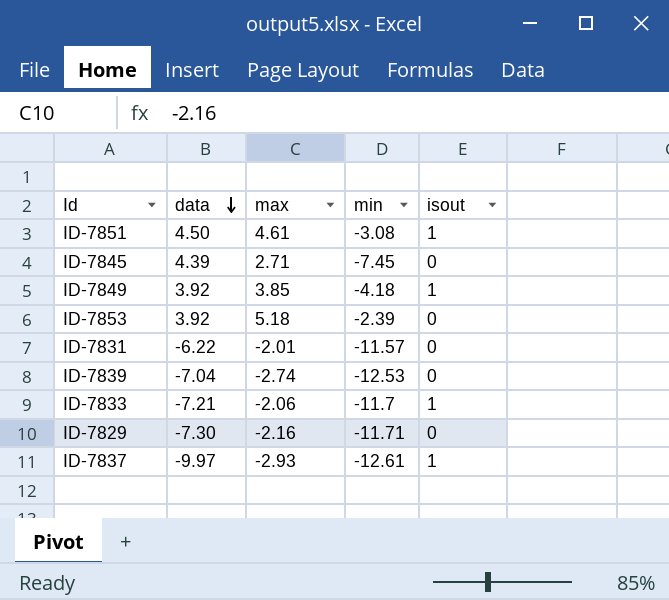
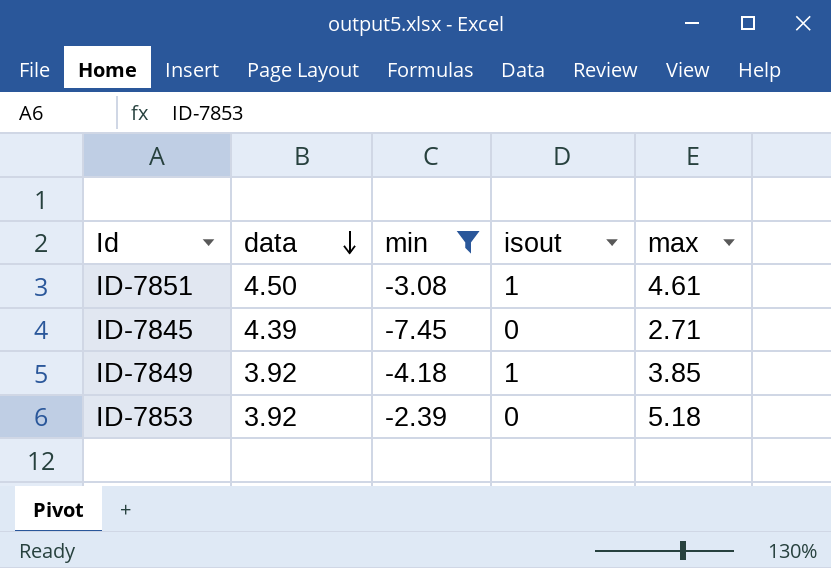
filter: none -> min >= -7.45
column max | position: 3 -> 5

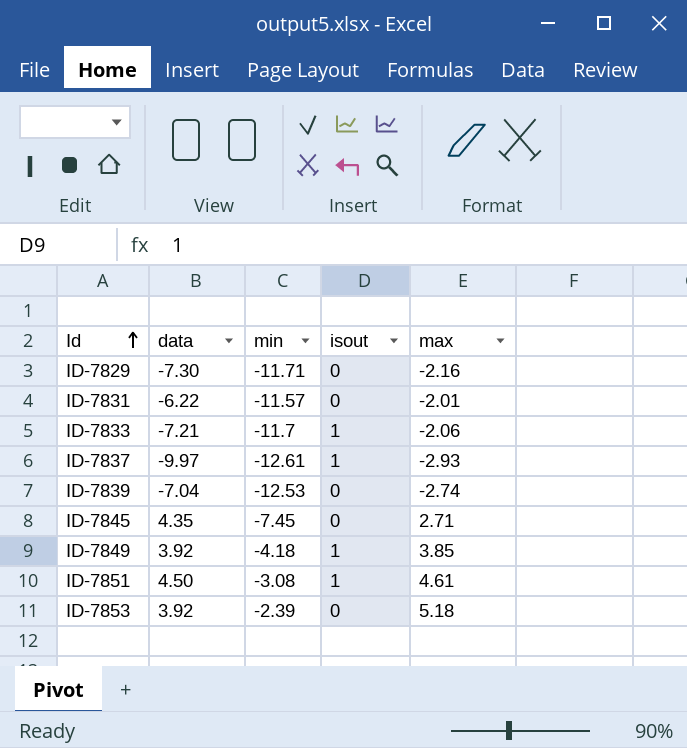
filter: min >= -7.45 -> none
row order: data descending -> Id ascending
ID-7845 | data: 4.39 -> 4.35

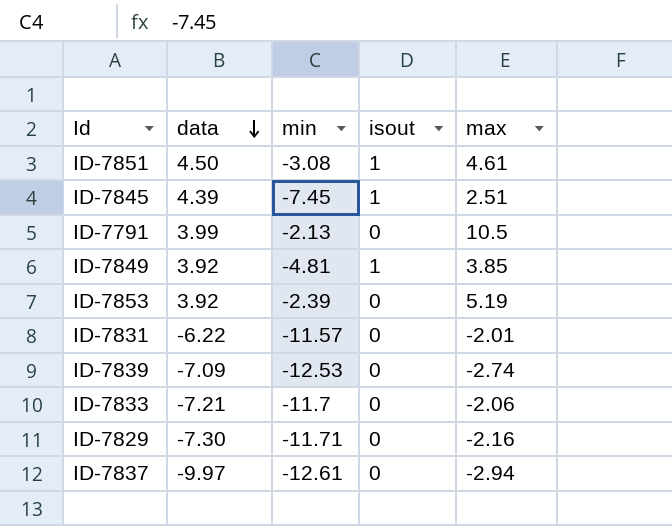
row order: Id ascending -> data descending
ID-7845 | data: 4.35 -> 4.39
ID-7845 | isout: 0 -> 1
ID-7845 | max: 2.71 -> 2.51
row ID-7791: none -> 3.99 | -2.13 | 0 | 10.5
ID-7849 | min: -4.18 -> -4.81
ID-7853 | max: 5.18 -> 5.19
ID-7839 | data: -7.04 -> -7.09
ID-7833 | isout: 1 -> 0
ID-7837 | isout: 1 -> 0
ID-7837 | max: -2.93 -> -2.94

